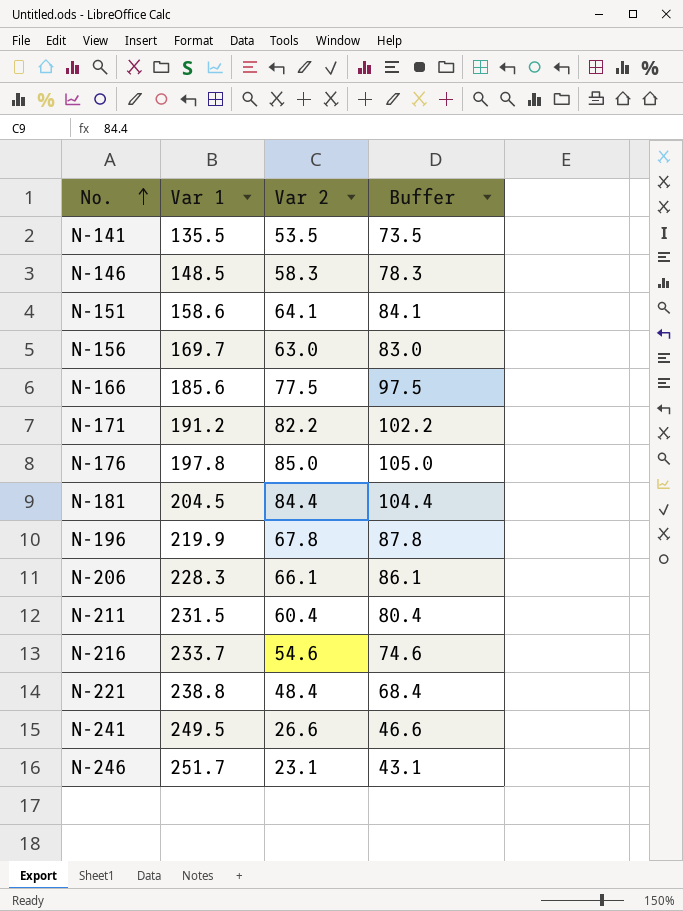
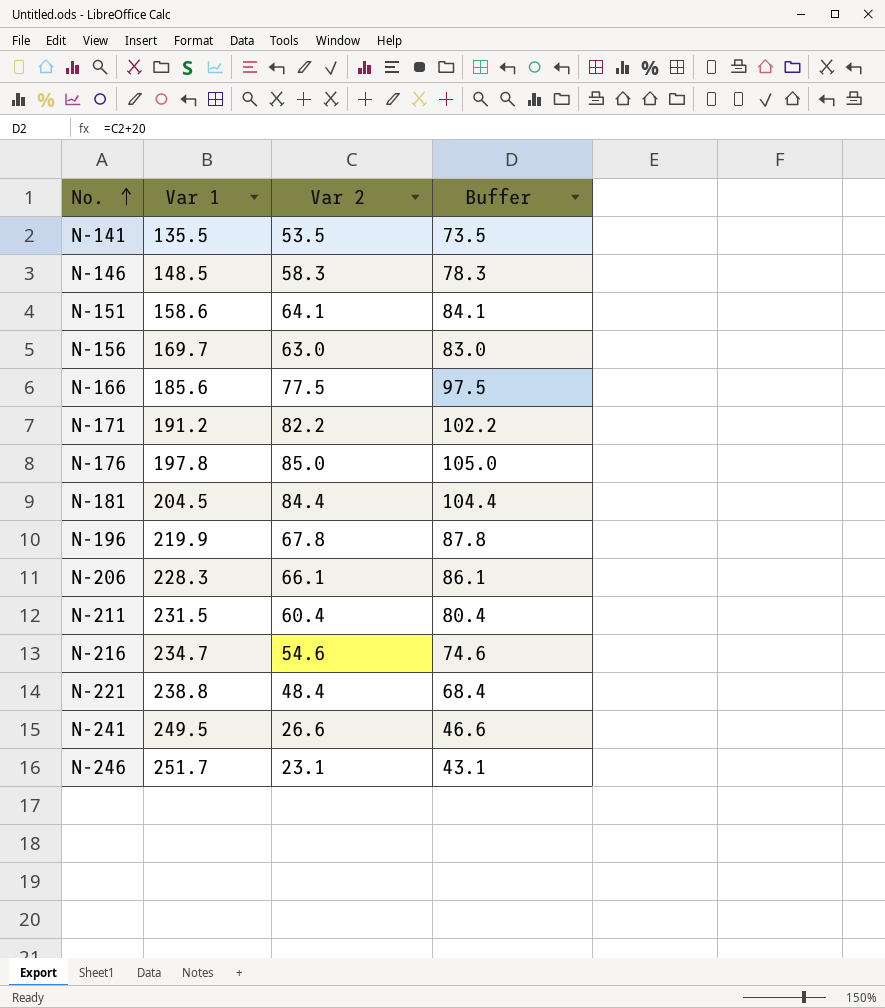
N-216 | Var 1: 233.7 -> 234.7

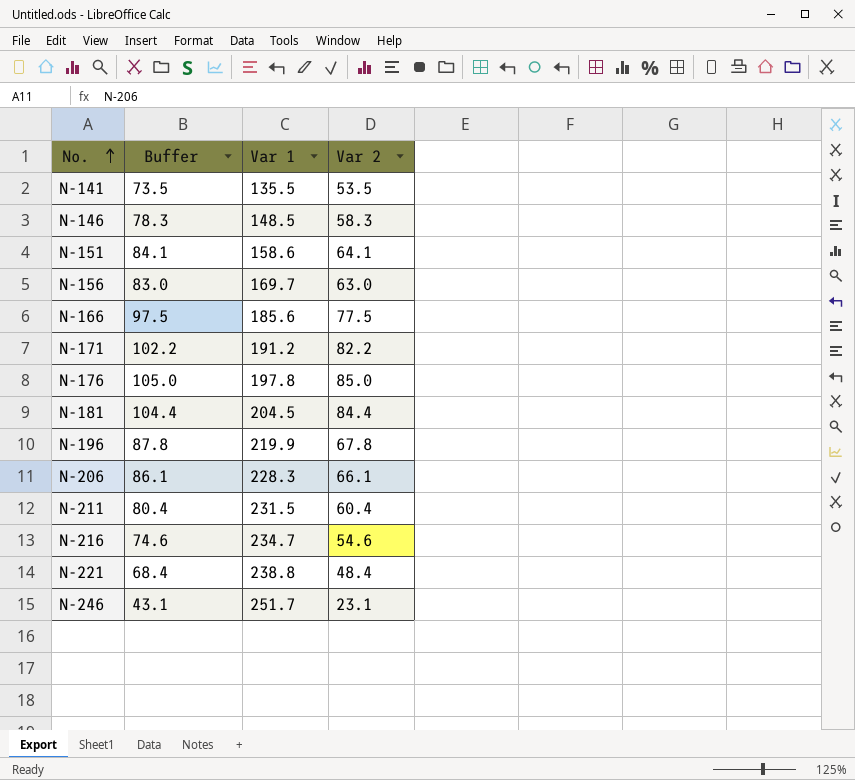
column Buffer | position: 4 -> 2
row N-241: 249.5 | 26.6 | 46.6 -> none

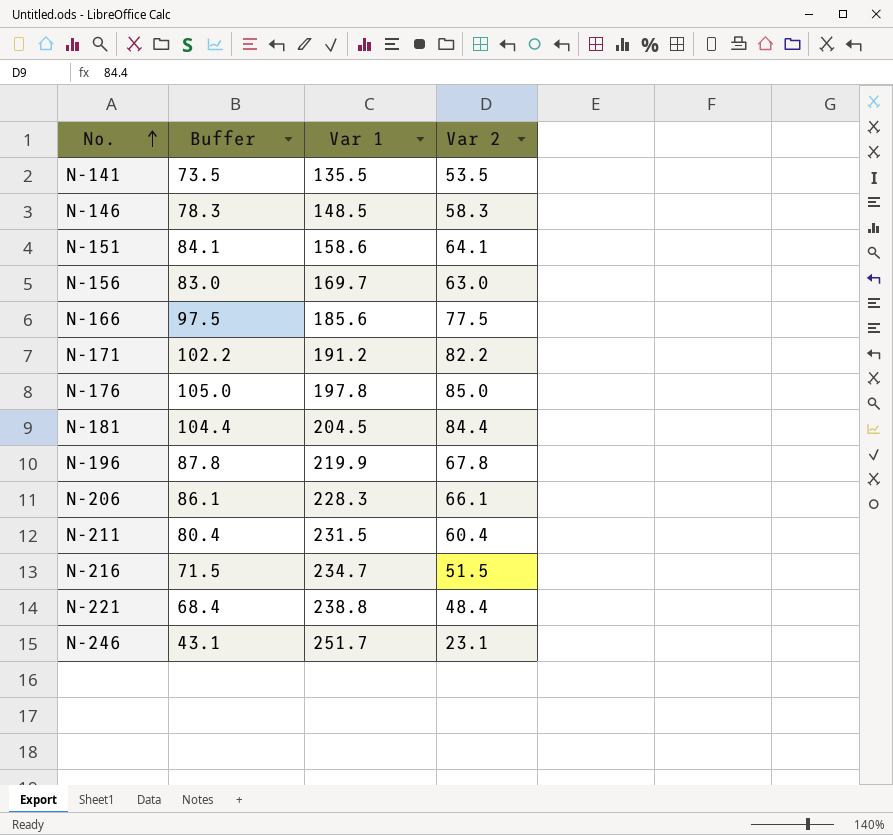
N-216 | Buffer: 74.6 -> 71.5
N-216 | Var 2: 54.6 -> 51.5

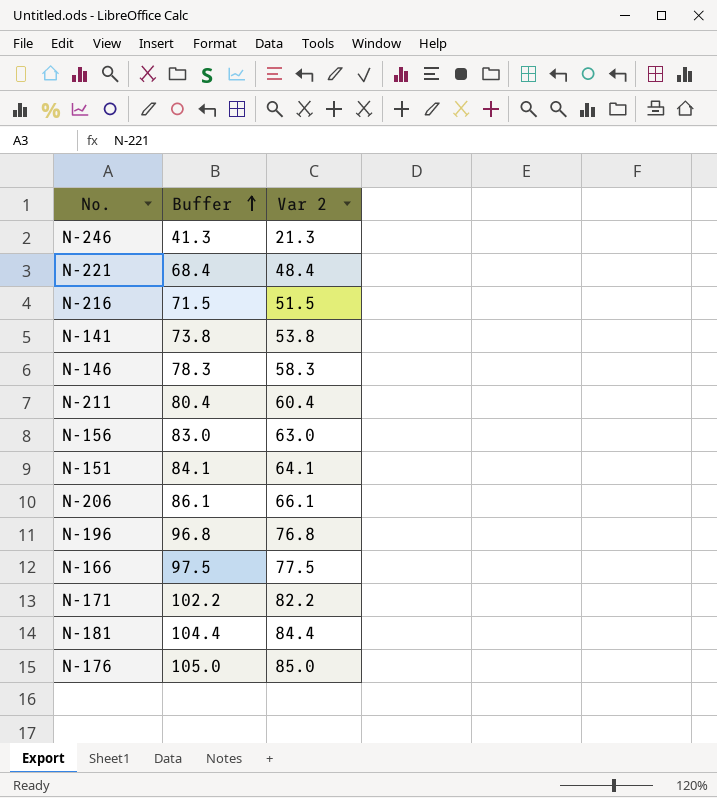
row order: No. ascending -> Buffer ascending
column Var 1 | position: 3 -> none
N-246 | Buffer: 43.1 -> 41.3
N-246 | Var 2: 23.1 -> 21.3
N-141 | Buffer: 73.5 -> 73.8
N-141 | Var 2: 53.5 -> 53.8
N-196 | Buffer: 87.8 -> 96.8
N-196 | Var 2: 67.8 -> 76.8

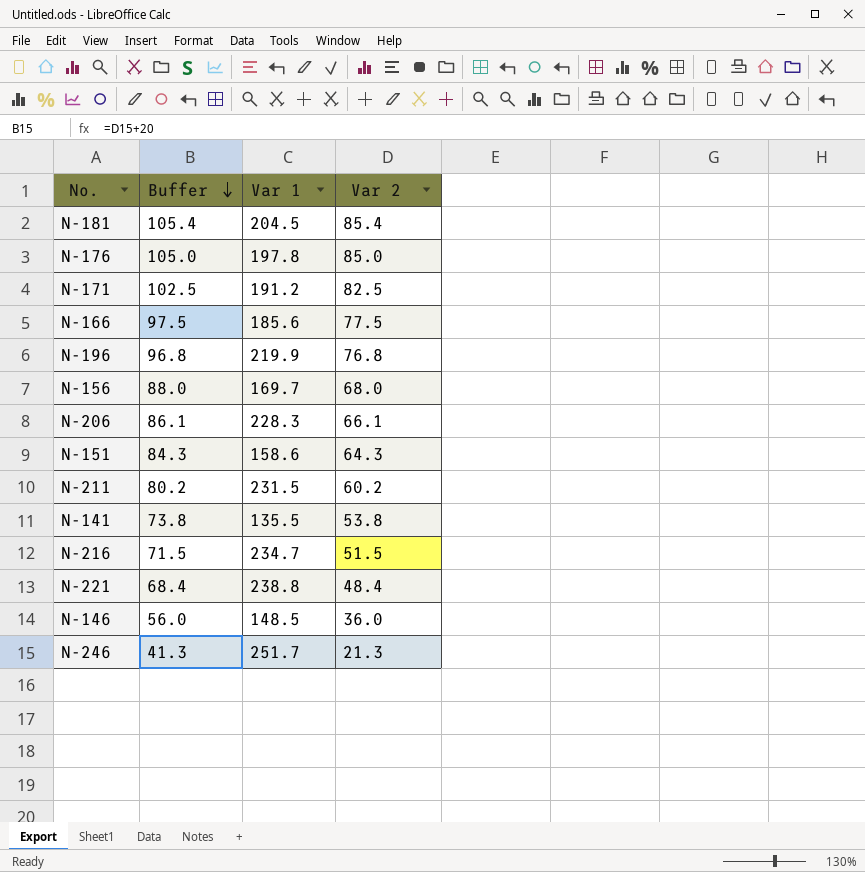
row order: Buffer ascending -> Buffer descending
column Var 1 | position: none -> 3
N-181 | Buffer: 104.4 -> 105.4
N-181 | Var 2: 84.4 -> 85.4
N-171 | Buffer: 102.2 -> 102.5
N-171 | Var 2: 82.2 -> 82.5
N-156 | Buffer: 83.0 -> 88.0
N-156 | Var 2: 63.0 -> 68.0
N-151 | Buffer: 84.1 -> 84.3
N-151 | Var 2: 64.1 -> 64.3
N-211 | Buffer: 80.4 -> 80.2
N-211 | Var 2: 60.4 -> 60.2
N-146 | Buffer: 78.3 -> 56.0
N-146 | Var 2: 58.3 -> 36.0

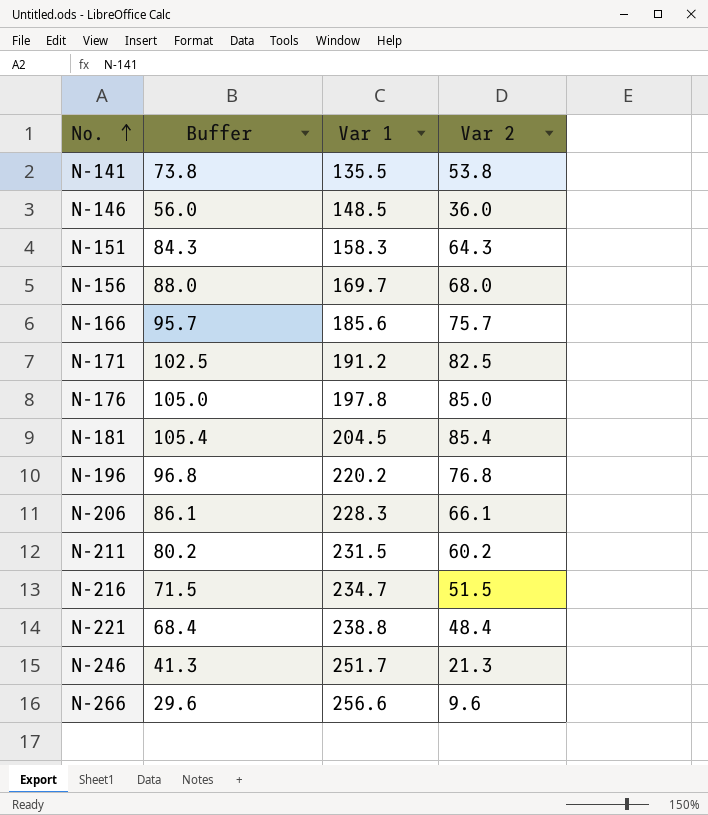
row order: Buffer descending -> No. ascending
N-151 | Var 1: 158.6 -> 158.3
N-166 | Buffer: 97.5 -> 95.7
N-166 | Var 2: 77.5 -> 75.7
N-196 | Var 1: 219.9 -> 220.2
row N-266: none -> 29.6 | 256.6 | 9.6

